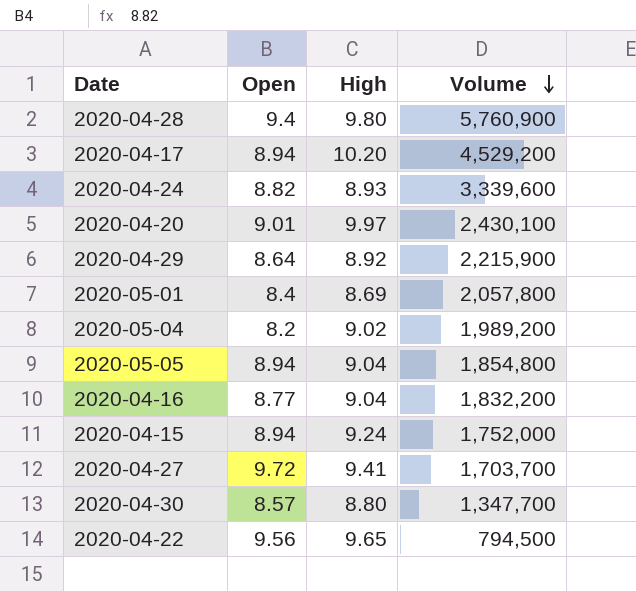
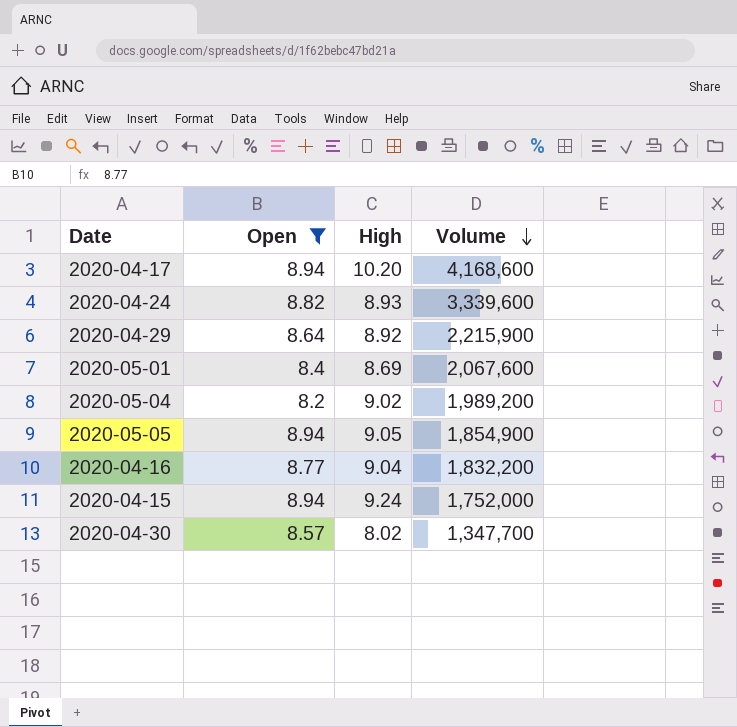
filter: none -> Open <= 8.94
2020-04-17 | Volume: 4,529,200 -> 4,168,600
2020-05-01 | Volume: 2,057,800 -> 2,067,600
2020-05-05 | High: 9.04 -> 9.05
2020-05-05 | Volume: 1,854,800 -> 1,854,900
2020-04-30 | High: 8.80 -> 8.02

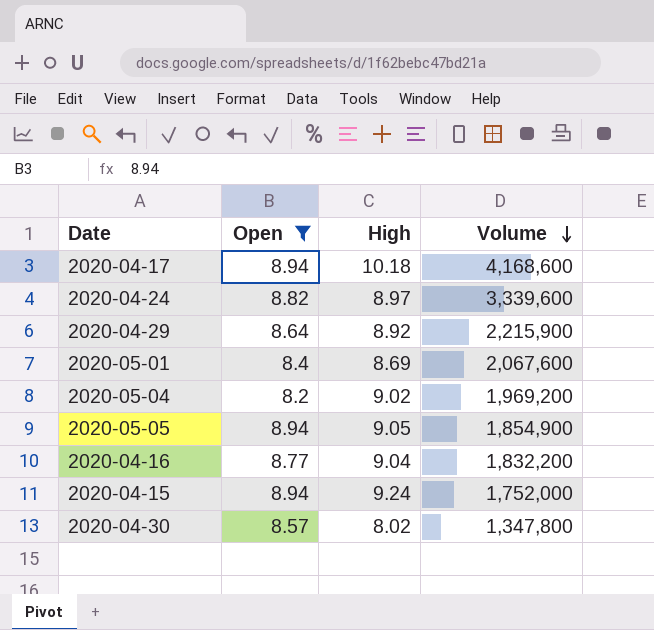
2020-04-17 | High: 10.20 -> 10.18
2020-04-24 | High: 8.93 -> 8.97
2020-05-04 | Volume: 1,989,200 -> 1,969,200
2020-04-30 | Volume: 1,347,700 -> 1,347,800

